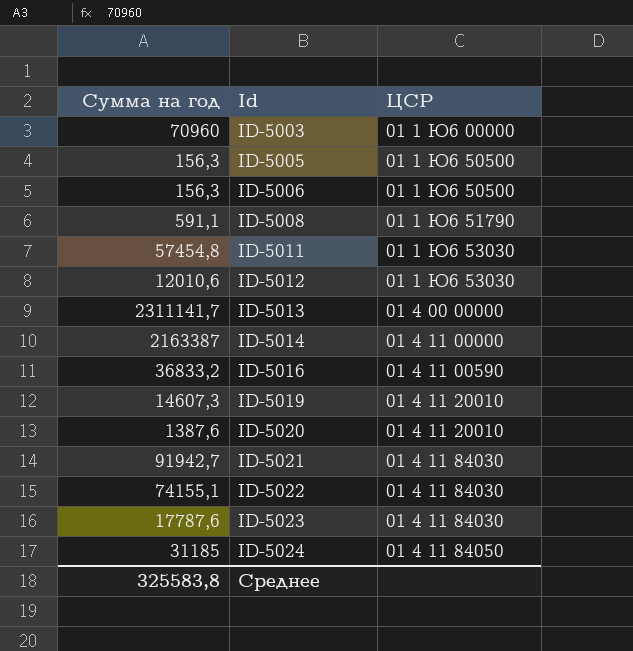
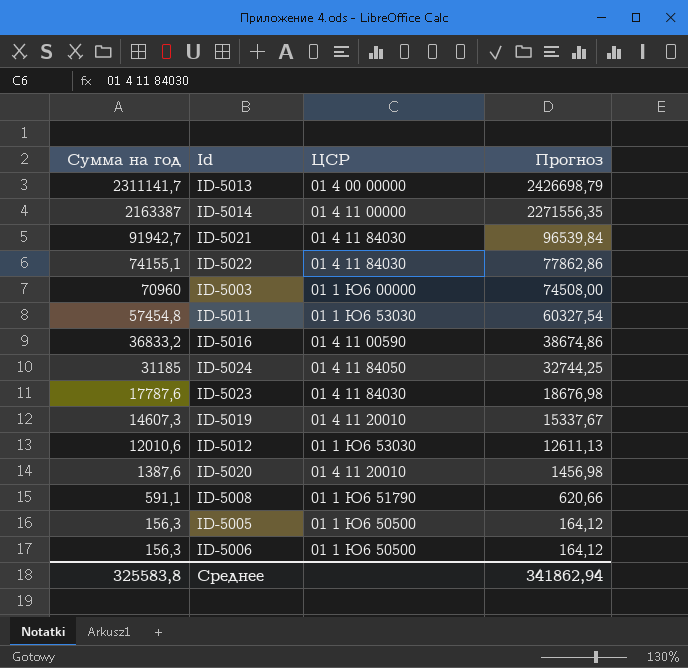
row order: Id ascending -> Сумма на год descending
column Прогноз | formula: none -> [Сумма на год] * 1,05

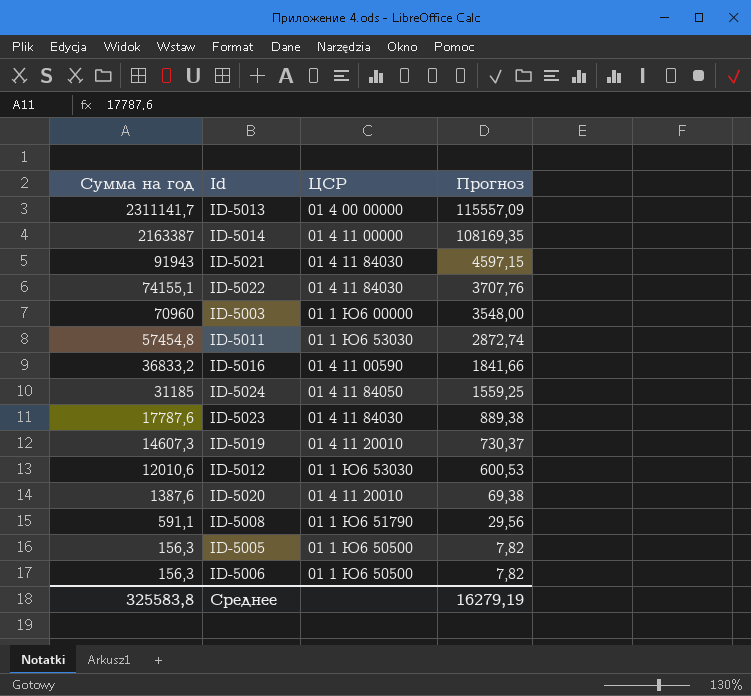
column Прогноз | formula: [Сумма на год] * 1,05 -> [Сумма на год] * 0,05
ID-5021 | Сумма на год: 91942,7 -> 91943
Среднее | Прогноз: 341862,94 -> 16279,19

